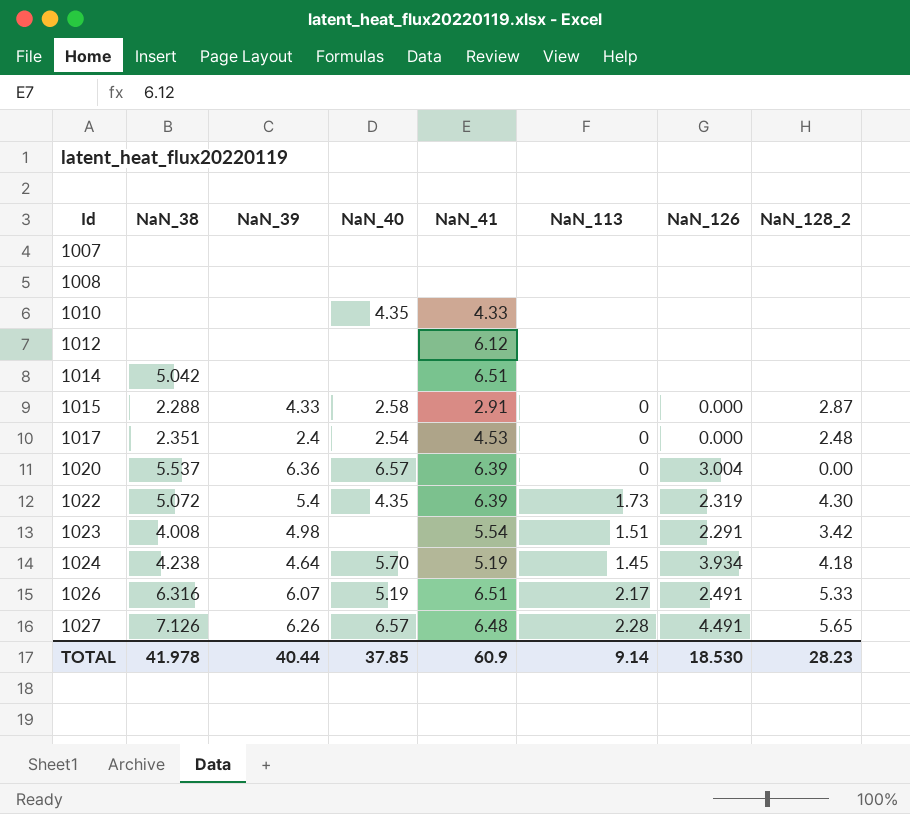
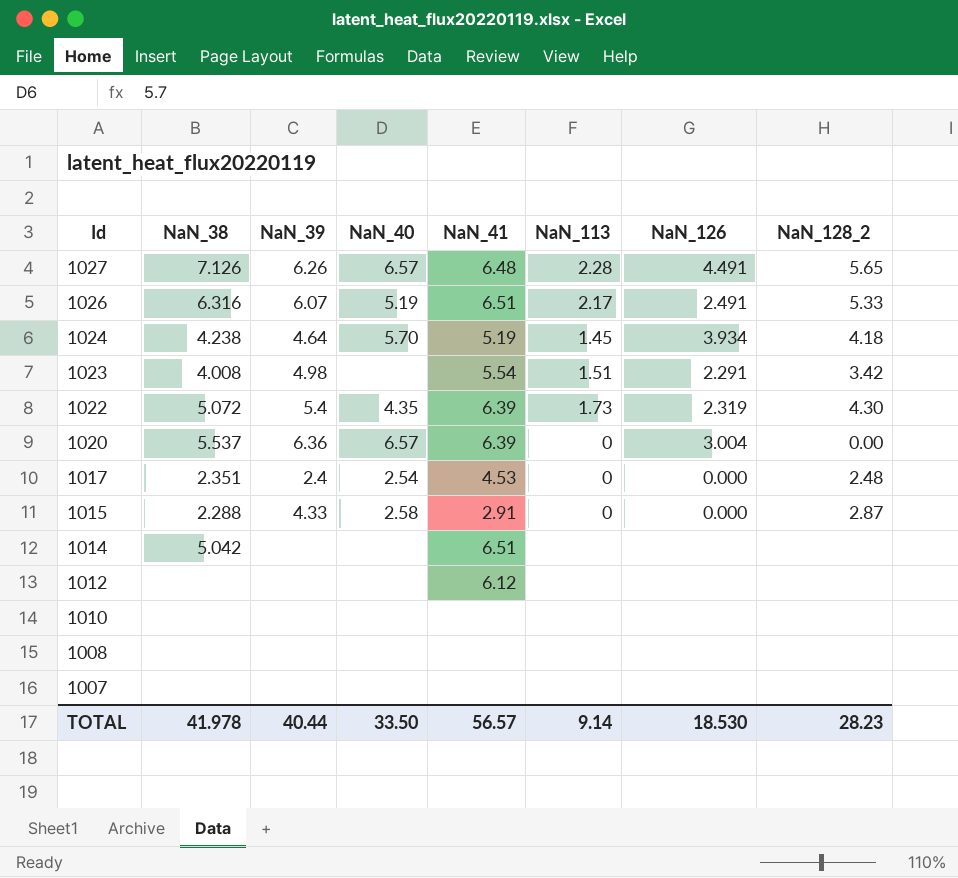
row order: Id ascending -> Id descending
1010 | NaN_40: 4.35 -> none
1010 | NaN_41: 4.33 -> none
TOTAL | NaN_40: 37.85 -> 33.50
TOTAL | NaN_41: 60.9 -> 56.57

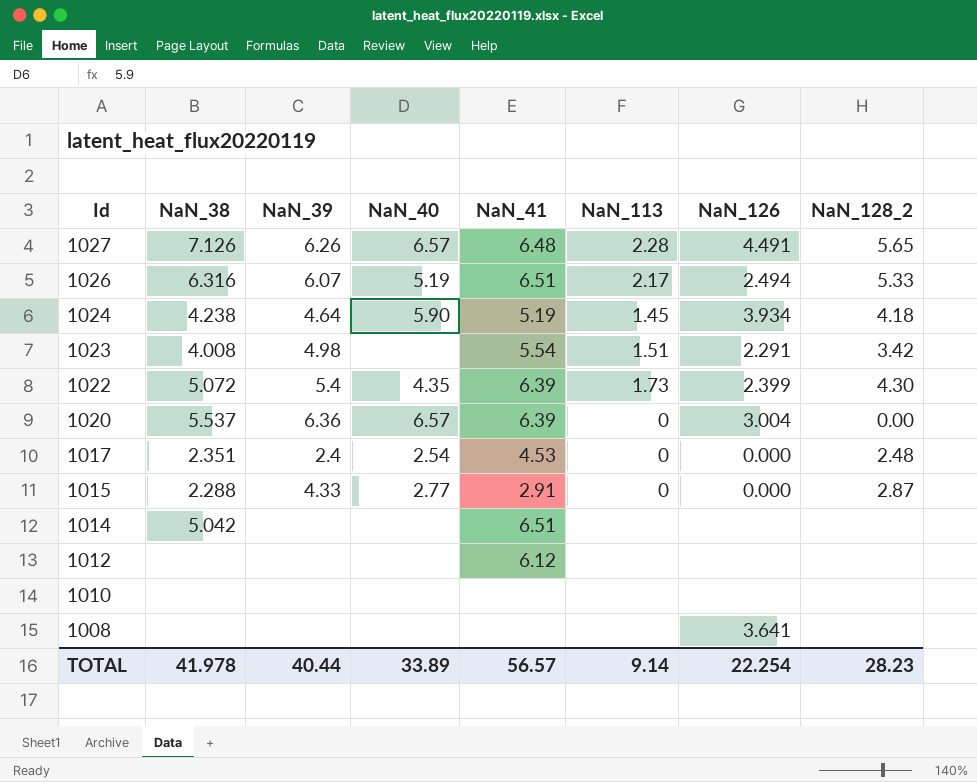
row 1007: none | none | none | none | none | none | none -> none
1026 | NaN_126: 2.491 -> 2.494
1024 | NaN_40: 5.70 -> 5.90
1022 | NaN_126: 2.319 -> 2.399
1015 | NaN_40: 2.58 -> 2.77
1008 | NaN_126: none -> 3.641
TOTAL | NaN_40: 33.50 -> 33.89
TOTAL | NaN_126: 18.530 -> 22.254

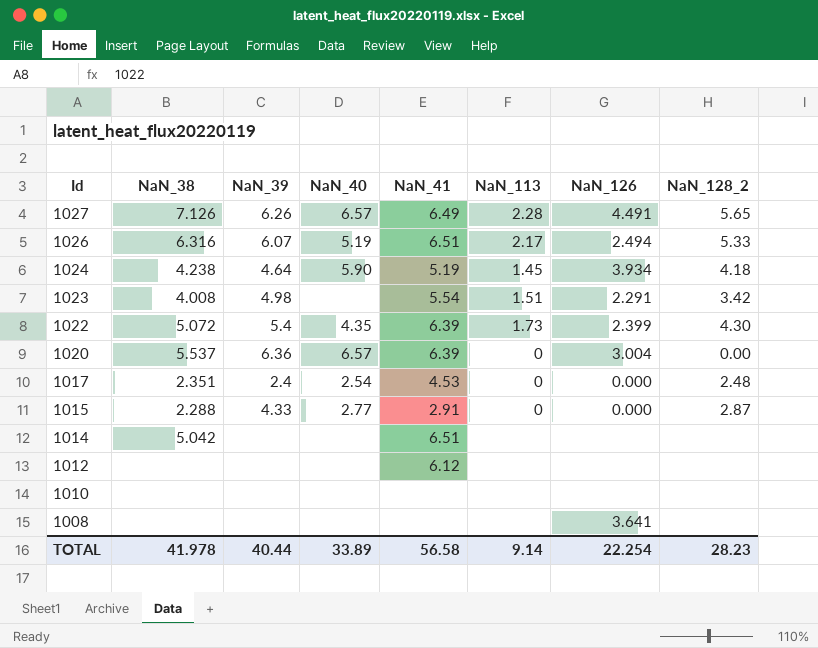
1027 | NaN_41: 6.48 -> 6.49
TOTAL | NaN_41: 56.57 -> 56.58

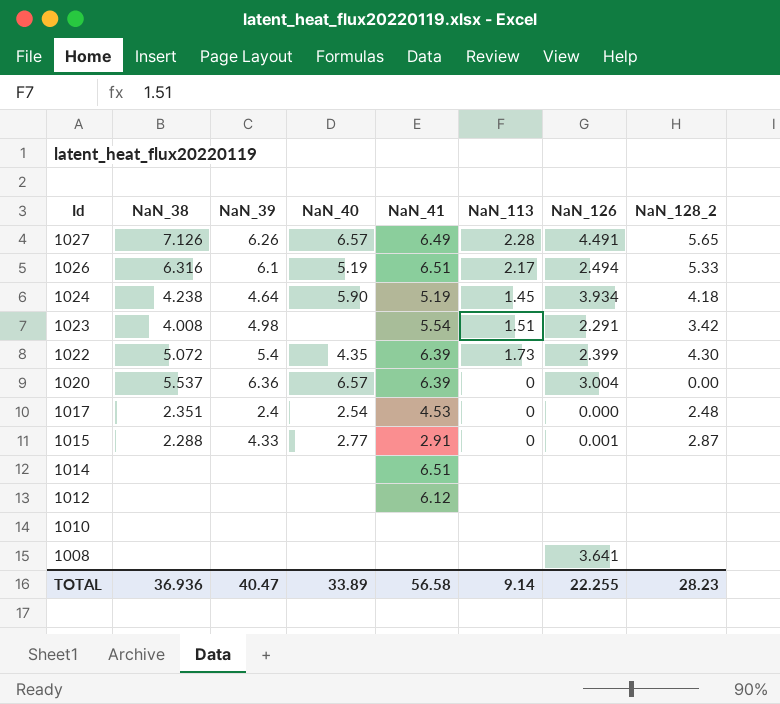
1026 | NaN_39: 6.07 -> 6.1
1015 | NaN_126: 0.000 -> 0.001
1014 | NaN_38: 5.042 -> none
TOTAL | NaN_38: 41.978 -> 36.936
TOTAL | NaN_39: 40.44 -> 40.47
TOTAL | NaN_126: 22.254 -> 22.255

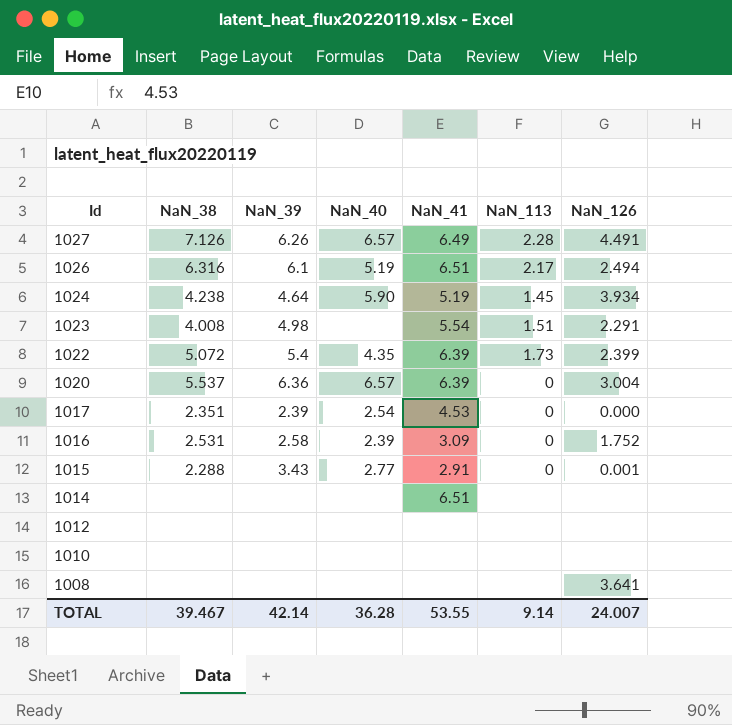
column NaN_128_2 | position: 8 -> none
1017 | NaN_39: 2.4 -> 2.39
row 1016: none -> 2.531 | 2.58 | 2.39 | 3.09 | 0 | 1.752
1015 | NaN_39: 4.33 -> 3.43
1012 | NaN_41: 6.12 -> none
TOTAL | NaN_38: 36.936 -> 39.467
TOTAL | NaN_39: 40.47 -> 42.14
TOTAL | NaN_40: 33.89 -> 36.28
TOTAL | NaN_41: 56.58 -> 53.55
TOTAL | NaN_126: 22.255 -> 24.007

